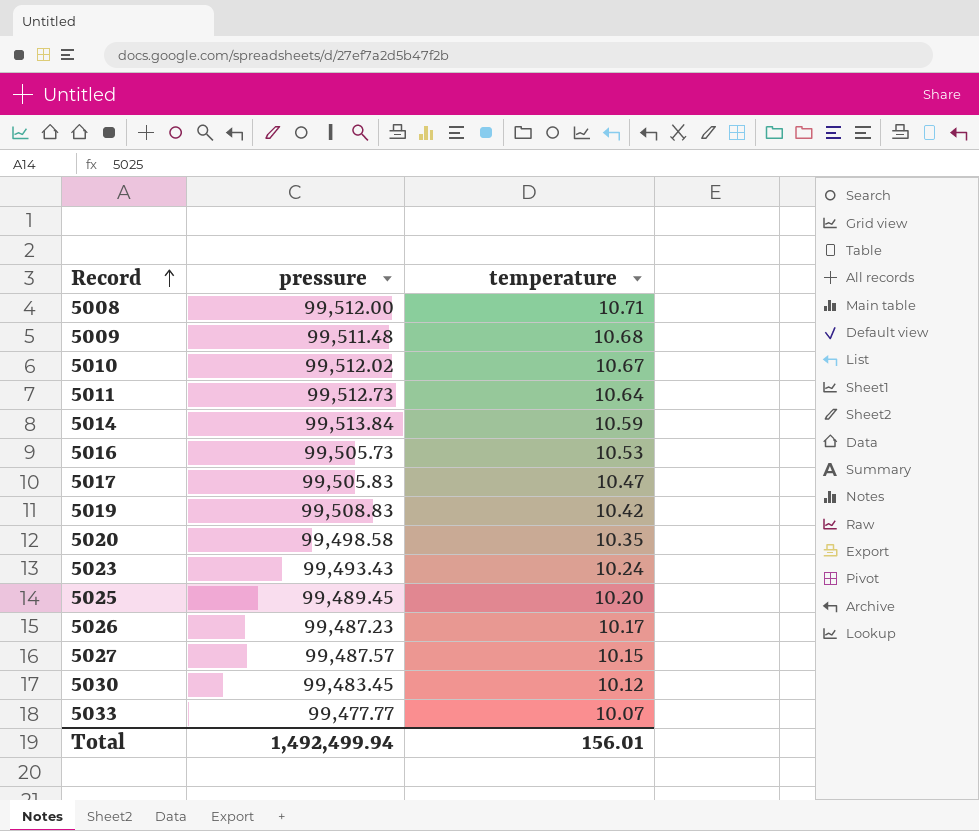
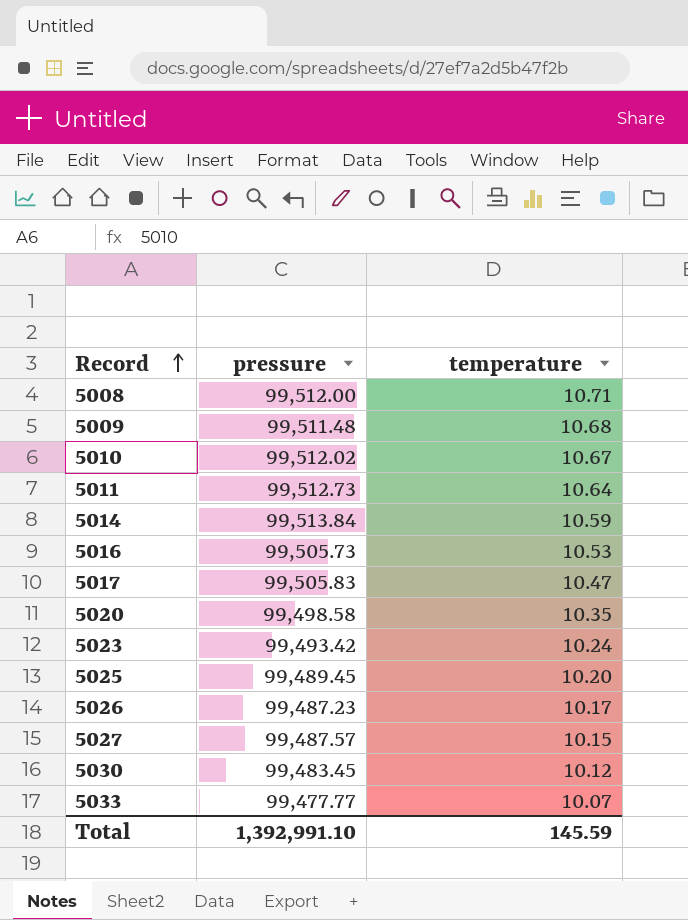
row 5019: 99,508.83 | 10.42 -> none
5023 | pressure: 99,493.43 -> 99,493.42
Total | pressure: 1,492,499.94 -> 1,392,991.10
Total | temperature: 156.01 -> 145.59

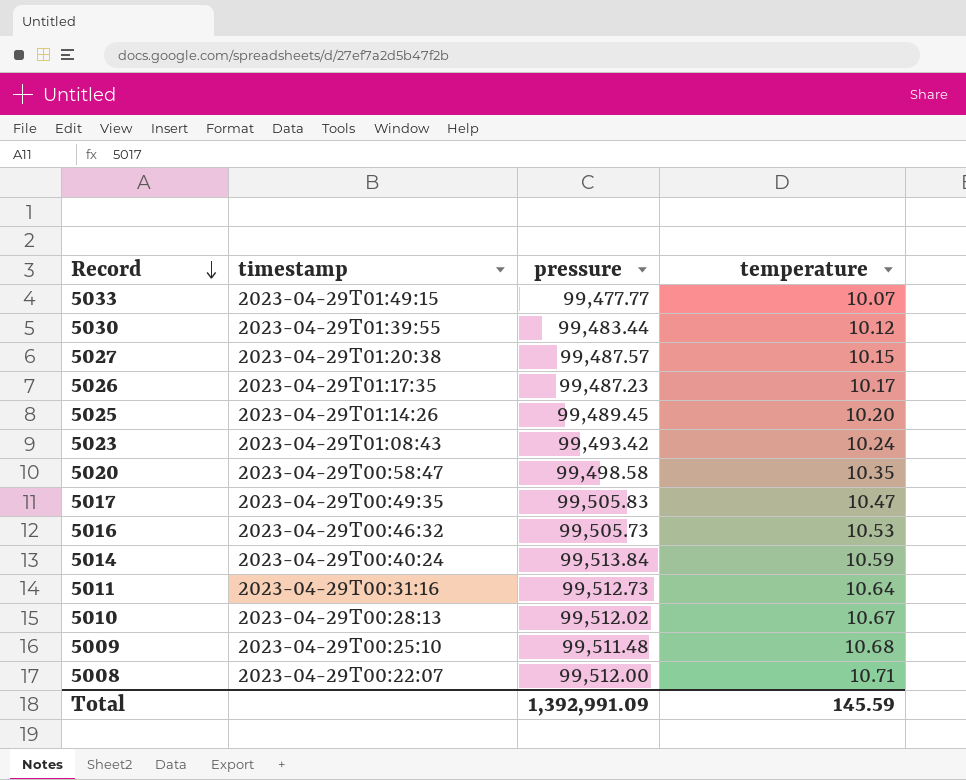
row order: Record ascending -> Record descending
column timestamp | position: none -> 2
5030 | pressure: 99,483.45 -> 99,483.44
Total | pressure: 1,392,991.10 -> 1,392,991.09

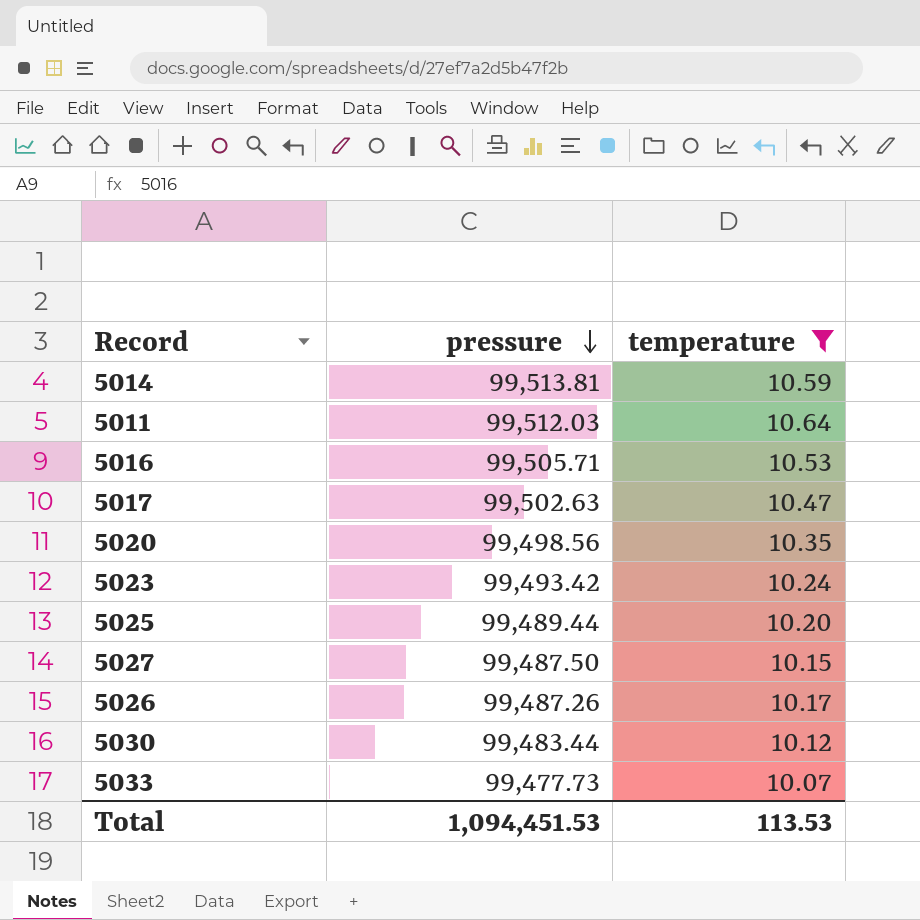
filter: none -> temperature <= 10.64
row order: Record descending -> pressure descending
column timestamp | position: 2 -> none
5014 | pressure: 99,513.84 -> 99,513.81
5011 | pressure: 99,512.73 -> 99,512.03
5016 | pressure: 99,505.73 -> 99,505.71
5017 | pressure: 99,505.83 -> 99,502.63
5020 | pressure: 99,498.58 -> 99,498.56
5025 | pressure: 99,489.45 -> 99,489.44
5027 | pressure: 99,487.57 -> 99,487.50
5026 | pressure: 99,487.23 -> 99,487.26
5033 | pressure: 99,477.77 -> 99,477.73
Total | pressure: 1,392,991.09 -> 1,094,451.53
Total | temperature: 145.59 -> 113.53

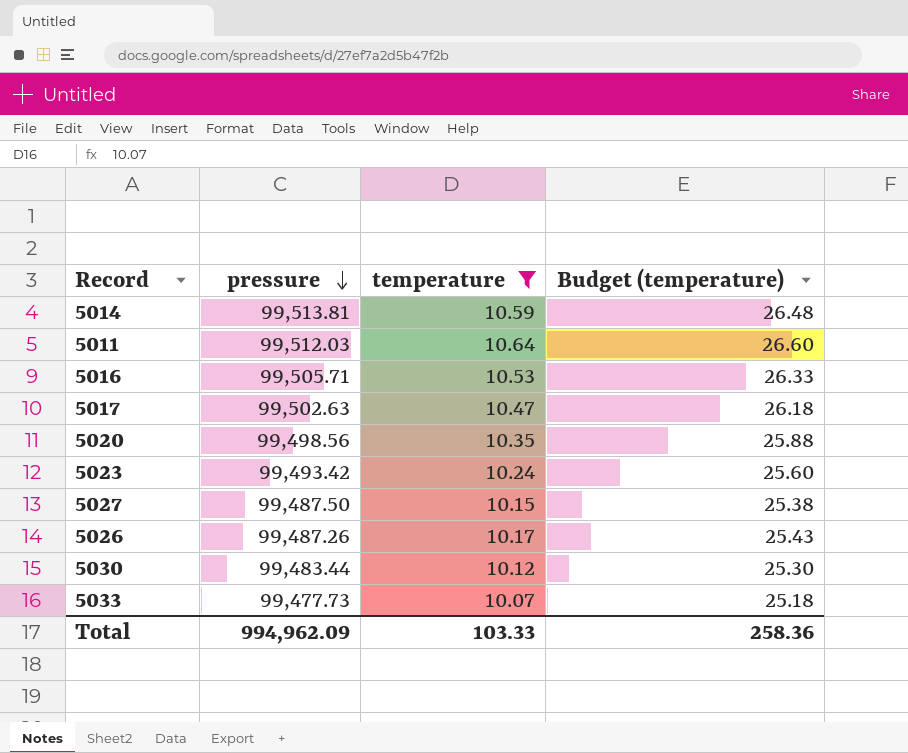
column Budget (temperature) | formula: none -> [temperature] * 2.5
row 5025: 99,489.44 | 10.20 -> none
Total | pressure: 1,094,451.53 -> 994,962.09
Total | temperature: 113.53 -> 103.33

